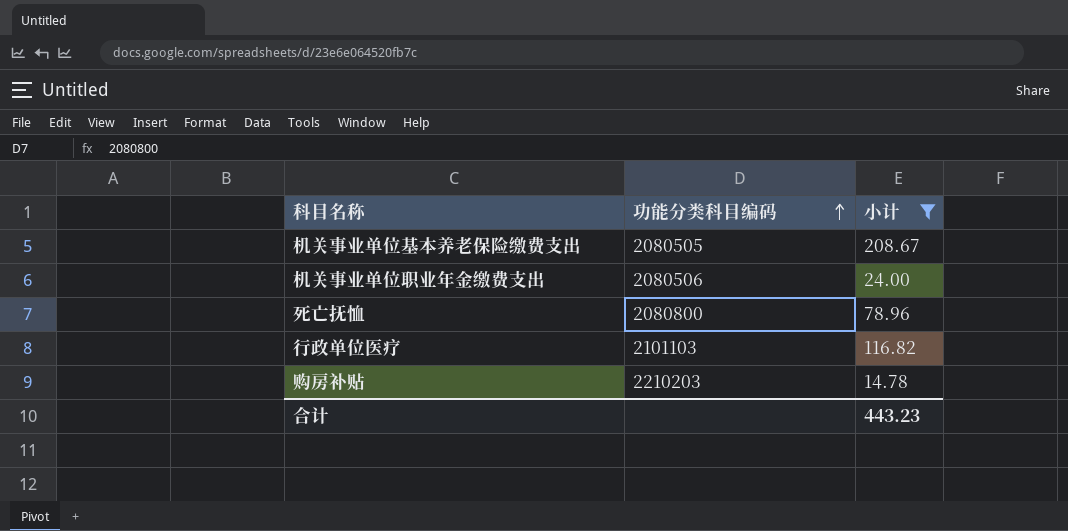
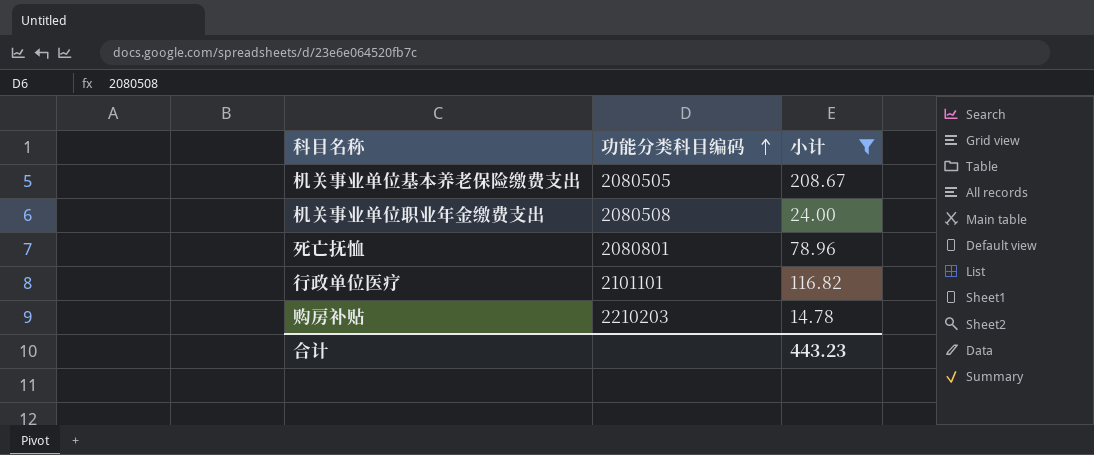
机关事业单位职业年金缴费支出 | 功能分类科目编码: 2080506 -> 2080508
死亡抚恤 | 功能分类科目编码: 2080800 -> 2080801
行政单位医疗 | 功能分类科目编码: 2101103 -> 2101101

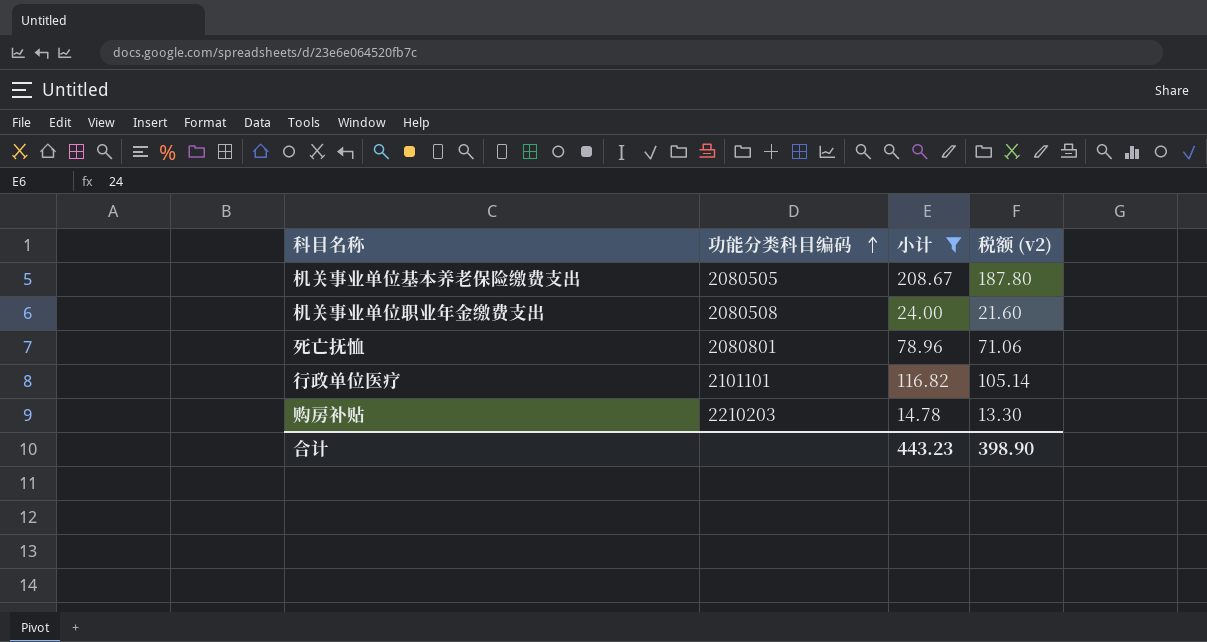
column 税额 (v2) | formula: none -> [小计] * 0.9

